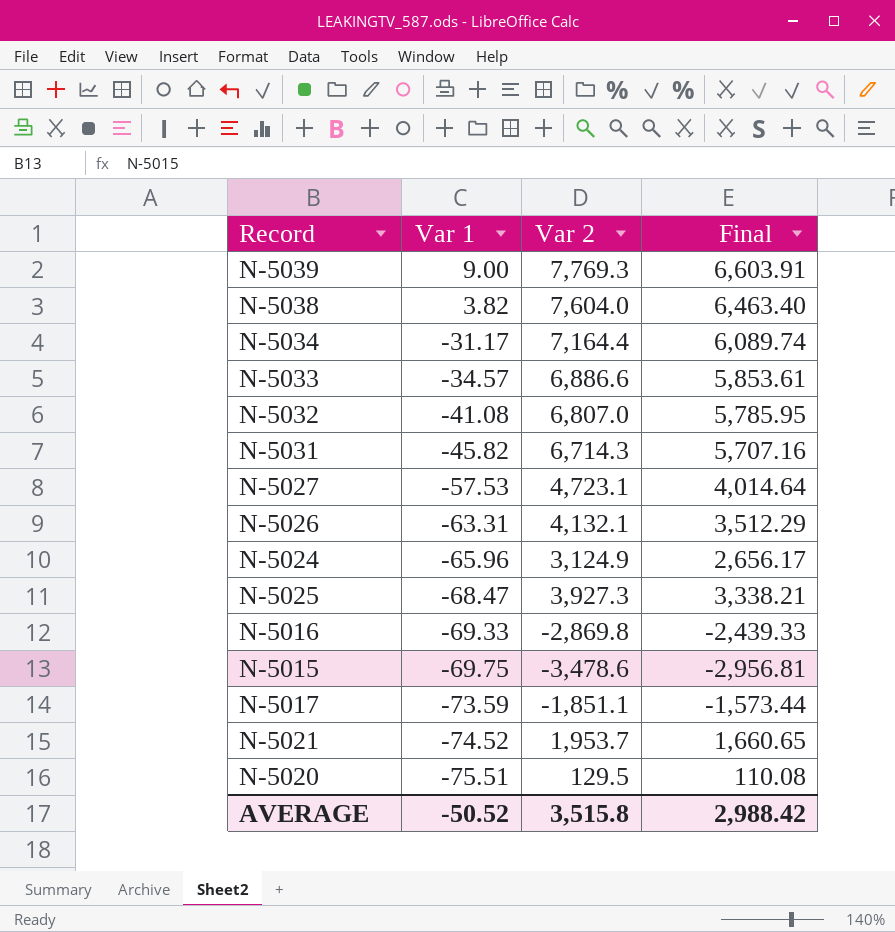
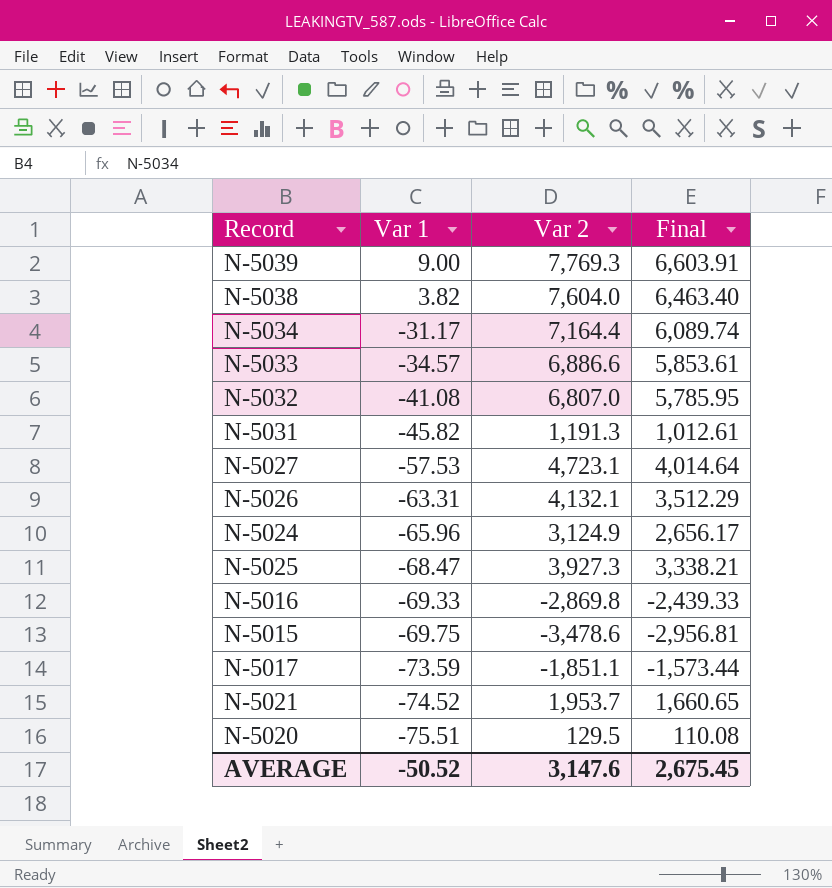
N-5031 | Var 2: 6,714.3 -> 1,191.3
N-5031 | Final: 5,707.16 -> 1,012.61
AVERAGE | Var 2: 3,515.8 -> 3,147.6
AVERAGE | Final: 2,988.42 -> 2,675.45

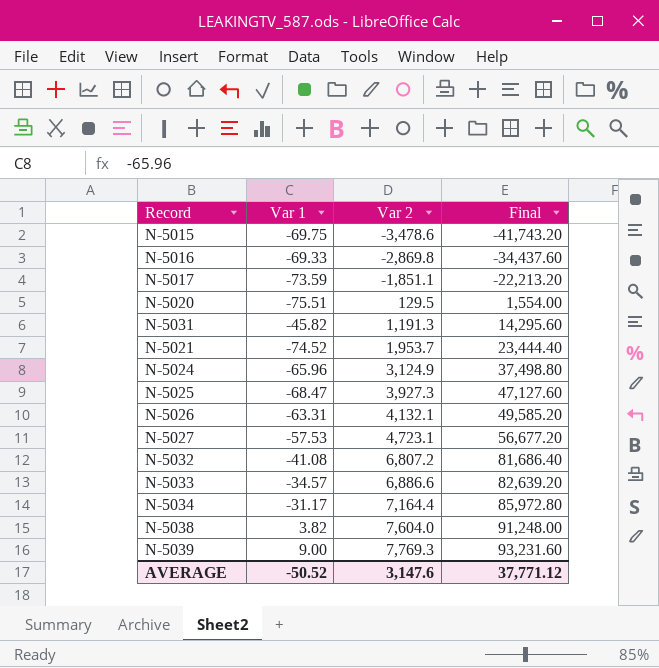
row order: Var 1 descending -> Var 2 ascending
column Final | formula: [Var 2] * 0.85 -> [Var 2] * 12
N-5032 | Var 2: 6,807.0 -> 6,807.2
AVERAGE | Final: 2,675.45 -> 37,771.12

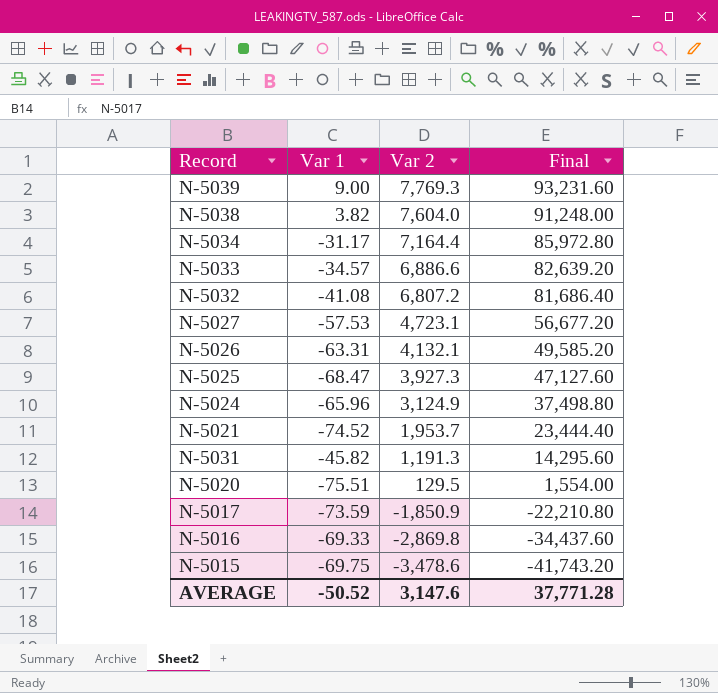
row order: Var 2 ascending -> Var 2 descending
N-5017 | Var 2: -1,851.1 -> -1,850.9
N-5017 | Final: -22,213.20 -> -22,210.80
AVERAGE | Final: 37,771.12 -> 37,771.28

